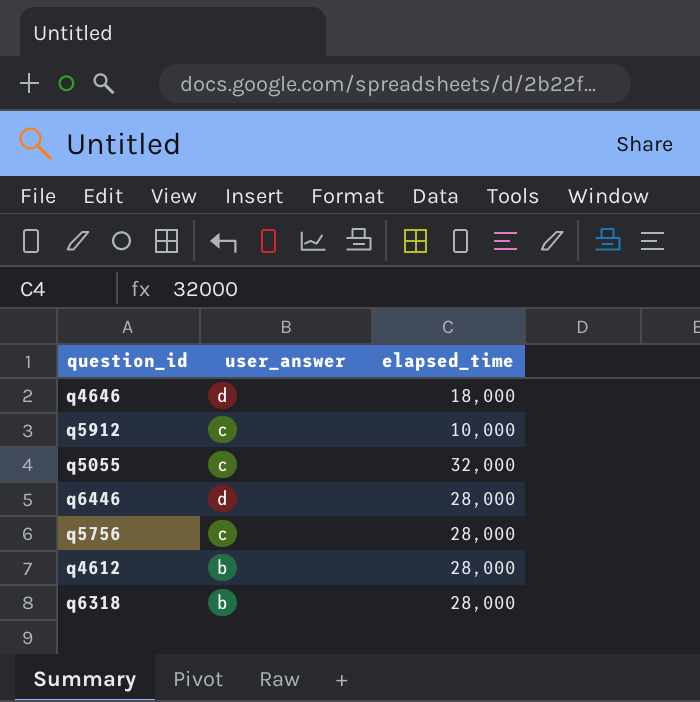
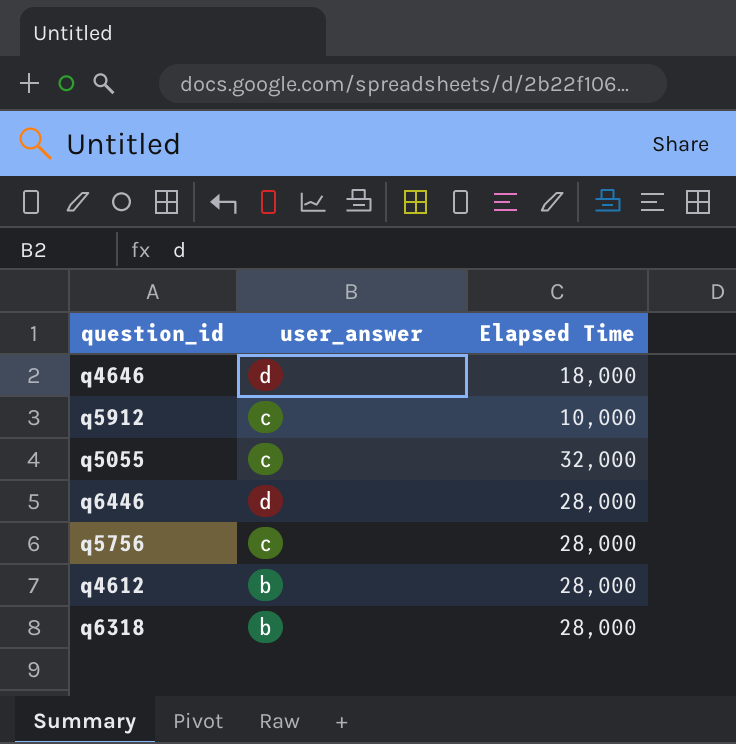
column name: elapsed_time -> Elapsed Time

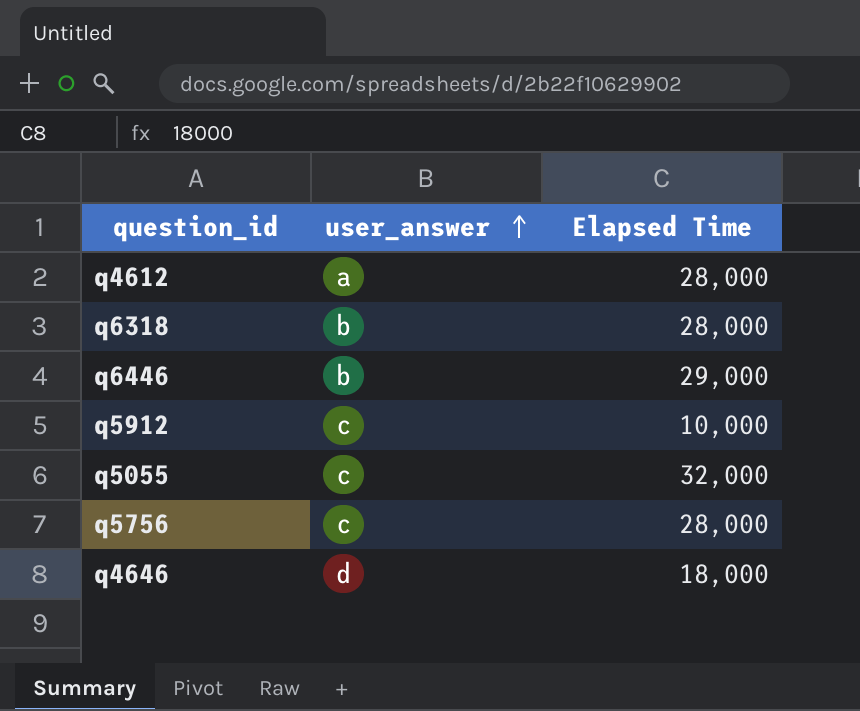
row order: none -> user_answer ascending
q4612 | user_answer: b -> a
q6446 | user_answer: d -> b
q6446 | Elapsed Time: 28,000 -> 29,000

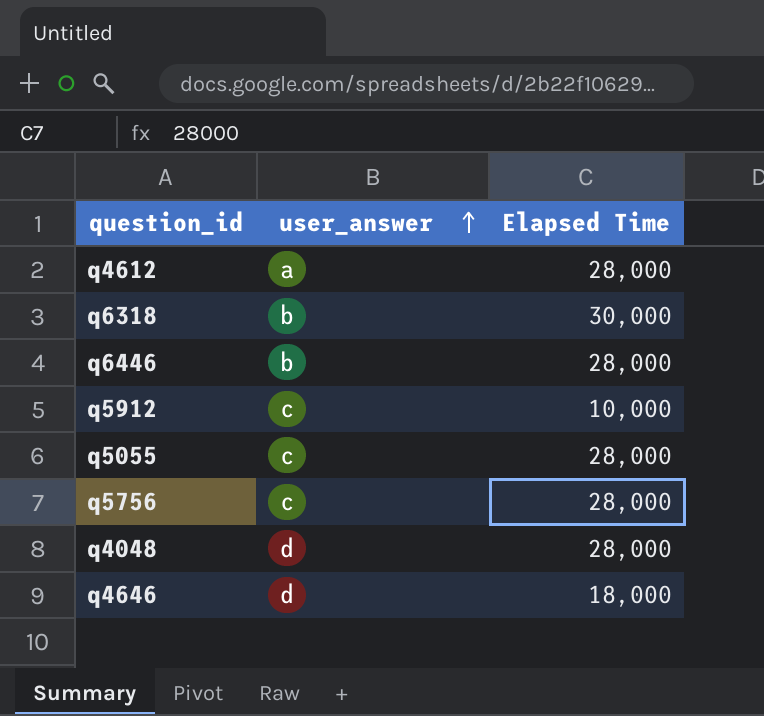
q6318 | Elapsed Time: 28,000 -> 30,000
q6446 | Elapsed Time: 29,000 -> 28,000
q5055 | Elapsed Time: 32,000 -> 28,000
row q4048: none -> d | 28,000

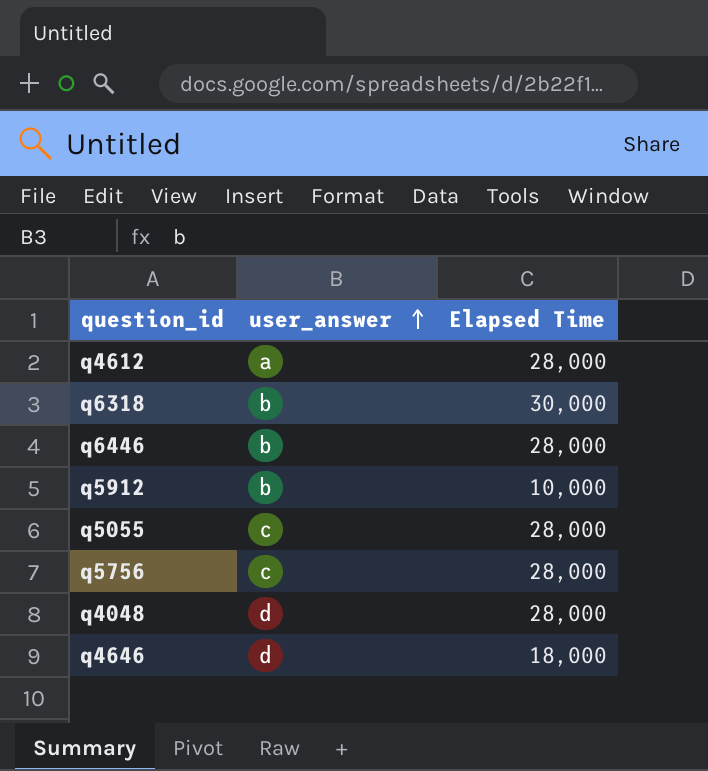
q5912 | user_answer: c -> b

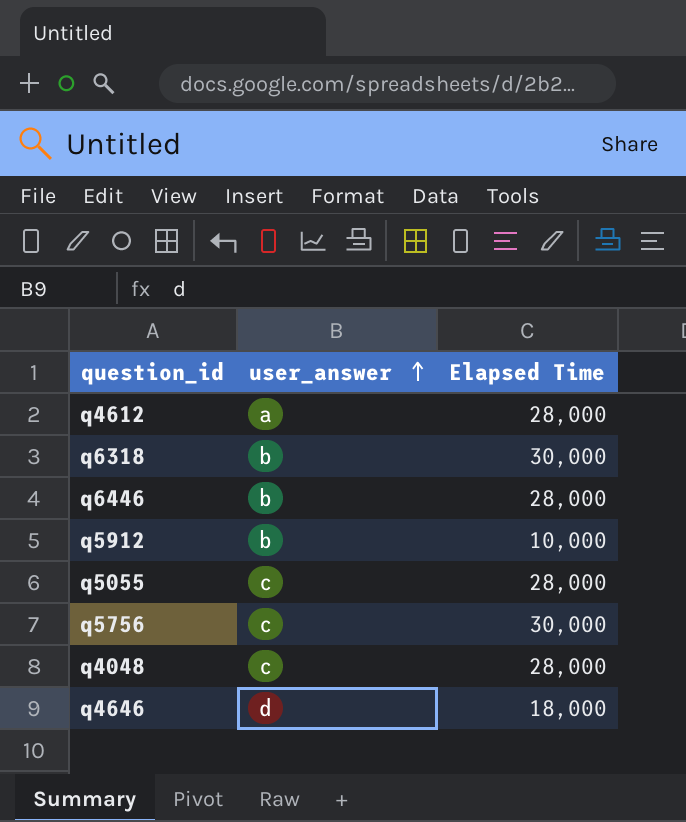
q5756 | Elapsed Time: 28,000 -> 30,000
q4048 | user_answer: d -> c

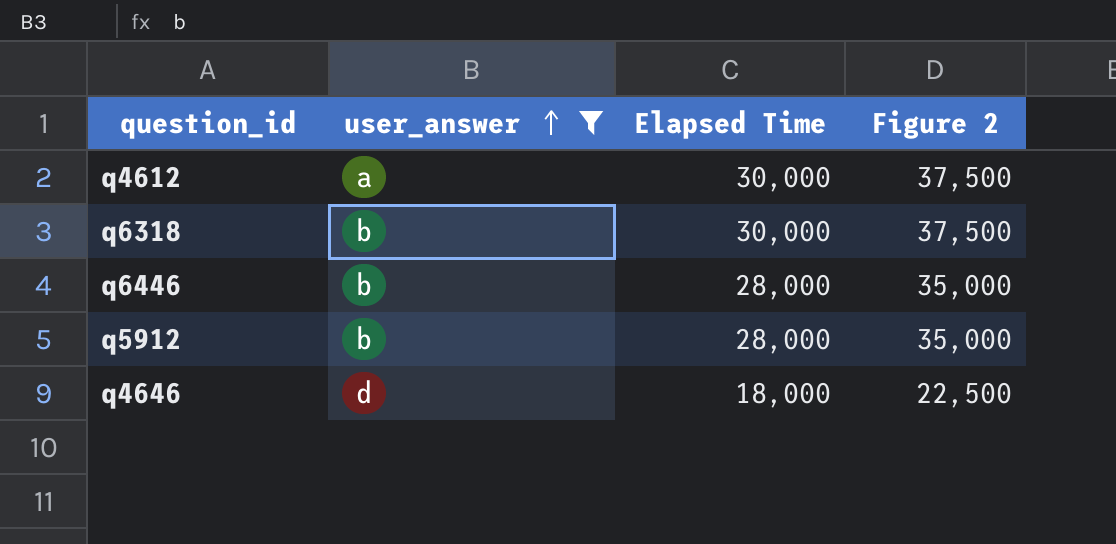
filter: none -> user_answer != c
column Figure 2 | formula: none -> [Elapsed Time] * 1.25
q4612 | Elapsed Time: 28,000 -> 30,000
q5912 | Elapsed Time: 10,000 -> 28,000

